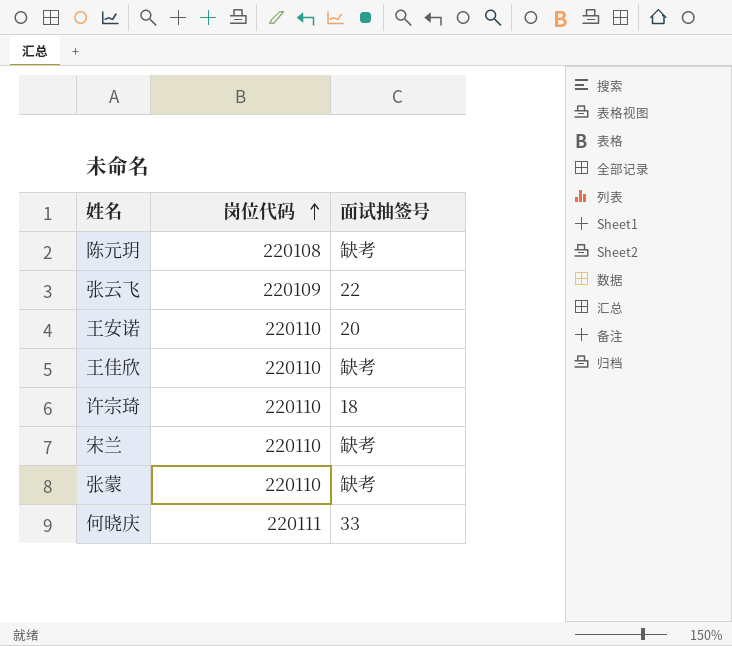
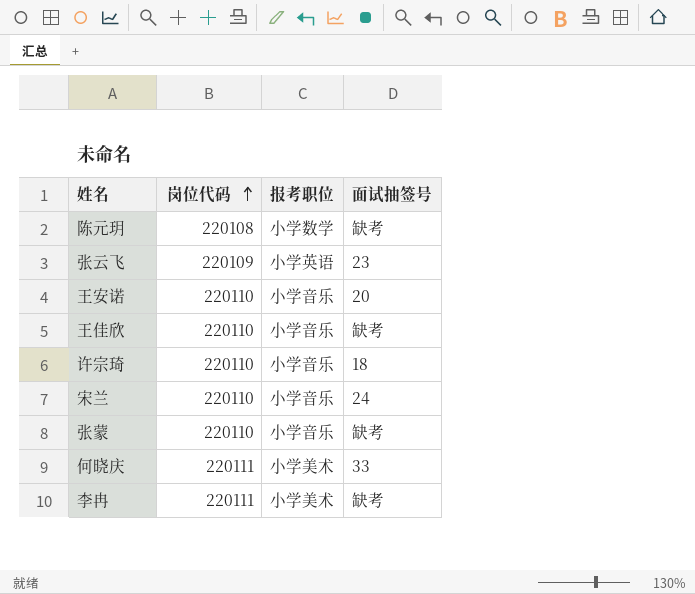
column 报考职位 | position: none -> 3
张云飞 | 面试抽签号: 22 -> 23
宋兰 | 面试抽签号: 缺考 -> 24
row 李冉: none -> 220111 | 小学美术 | 缺考

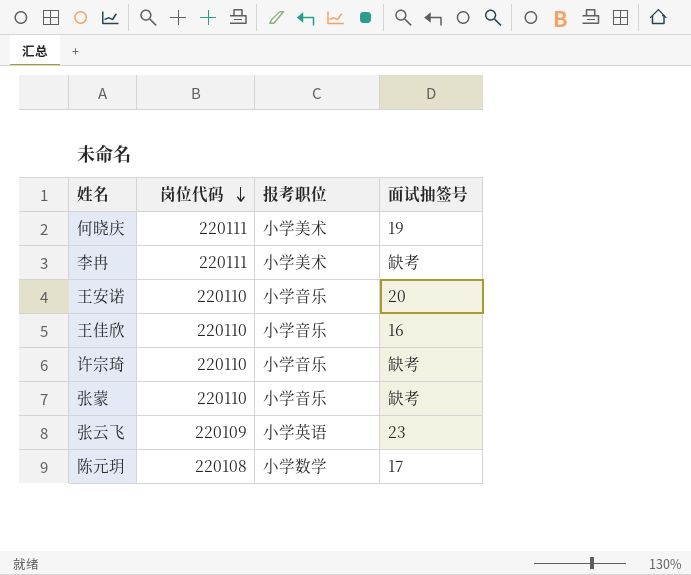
row order: 岗位代码 ascending -> 岗位代码 descending
row 宋兰: 220110 | 小学音乐 | 24 -> none
何晓庆 | 面试抽签号: 33 -> 19
王佳欣 | 面试抽签号: 缺考 -> 16
许宗琦 | 面试抽签号: 18 -> 缺考
陈元玥 | 面试抽签号: 缺考 -> 17

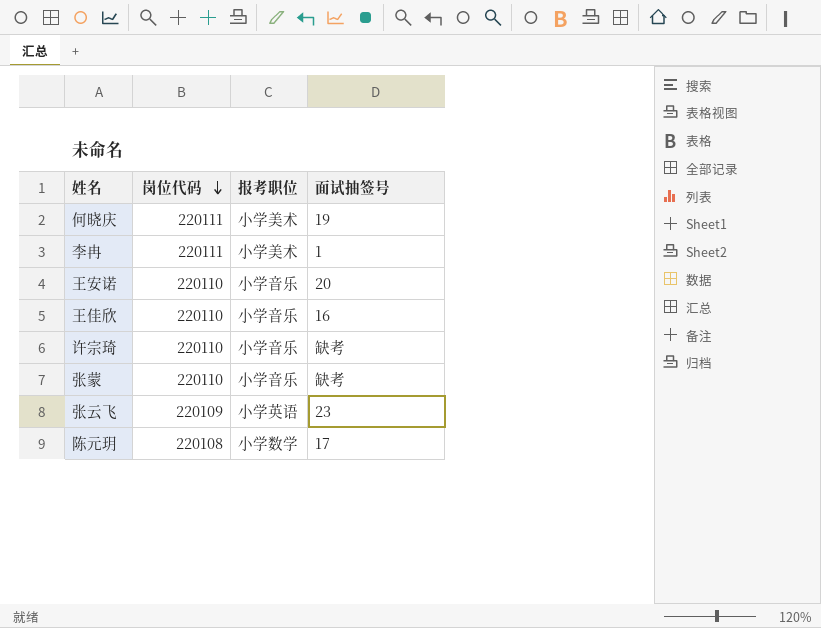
李冉 | 面试抽签号: 缺考 -> 1

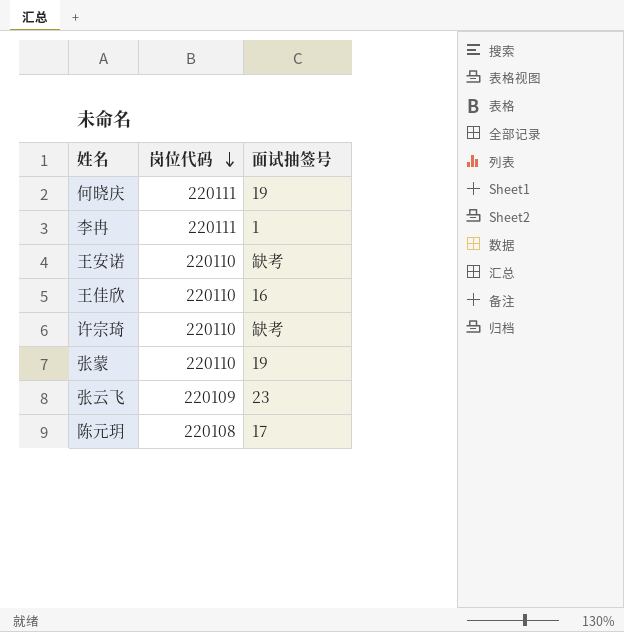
column 报考职位 | position: 3 -> none
王安诺 | 面试抽签号: 20 -> 缺考
张蒙 | 面试抽签号: 缺考 -> 19

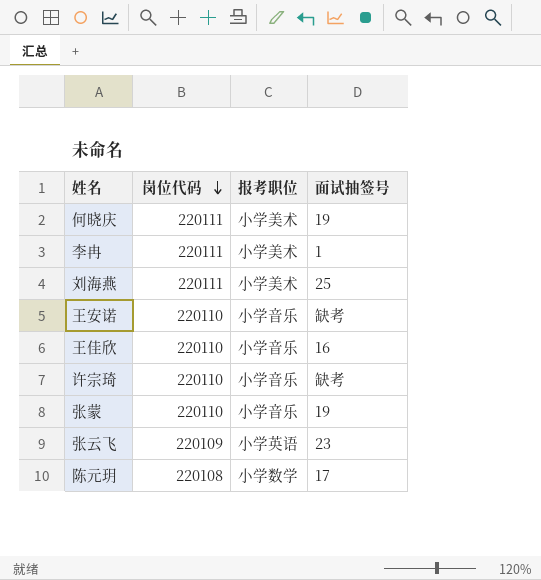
column 报考职位 | position: none -> 3
row 刘海燕: none -> 220111 | 小学美术 | 25

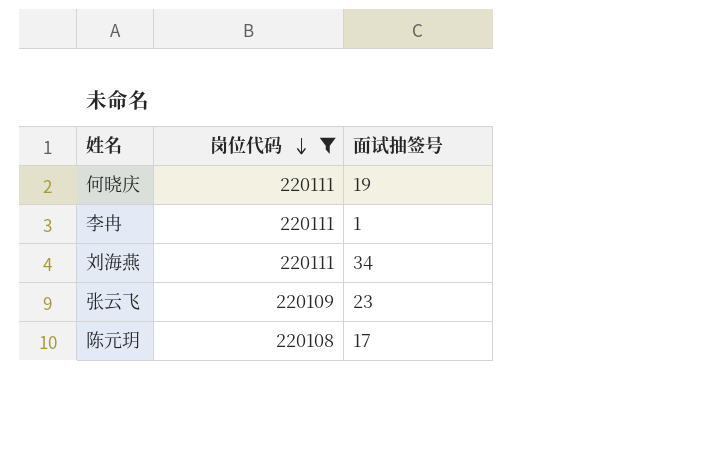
filter: none -> 岗位代码 != 220110
column 报考职位 | position: 3 -> none
刘海燕 | 面试抽签号: 25 -> 34

